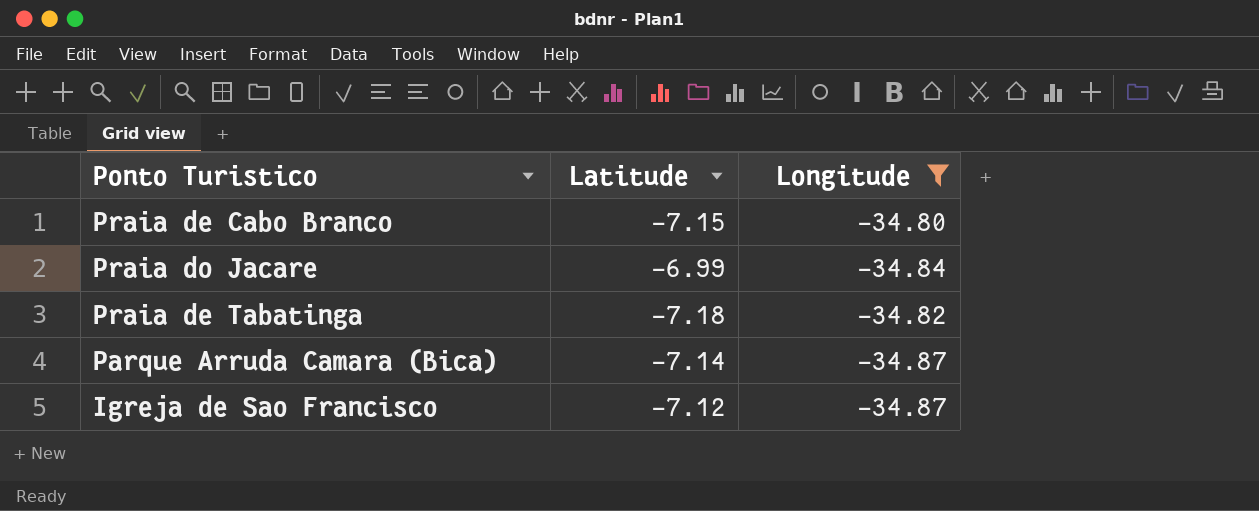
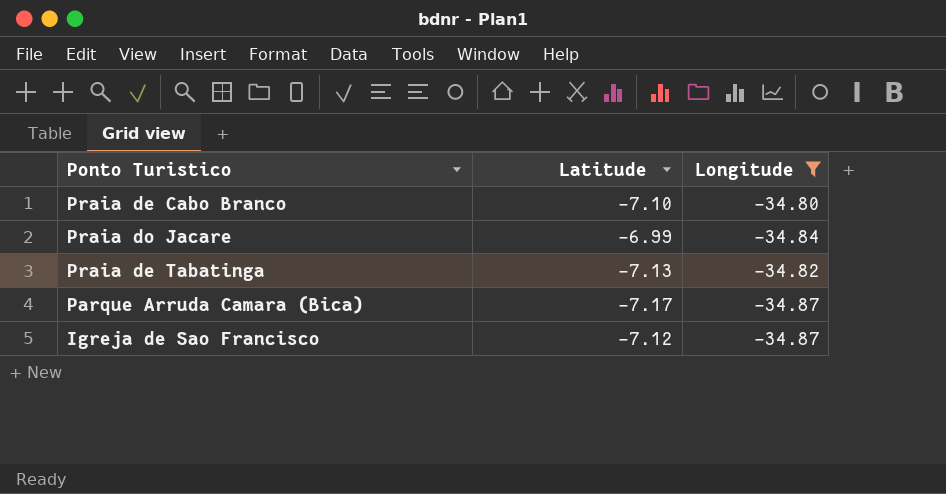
Praia de Cabo Branco | Latitude: -7.15 -> -7.10
Praia de Tabatinga | Latitude: -7.18 -> -7.13
Parque Arruda Camara (Bica) | Latitude: -7.14 -> -7.17

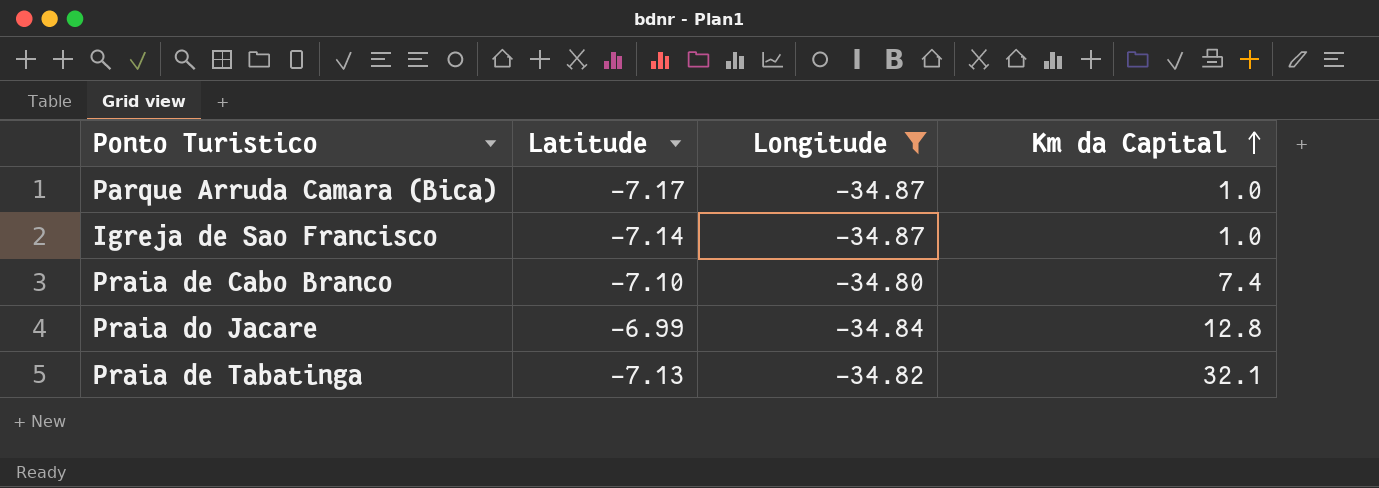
row order: none -> Km da Capital ascending
column Km da Capital | position: none -> 4
Igreja de Sao Francisco | Latitude: -7.12 -> -7.14

